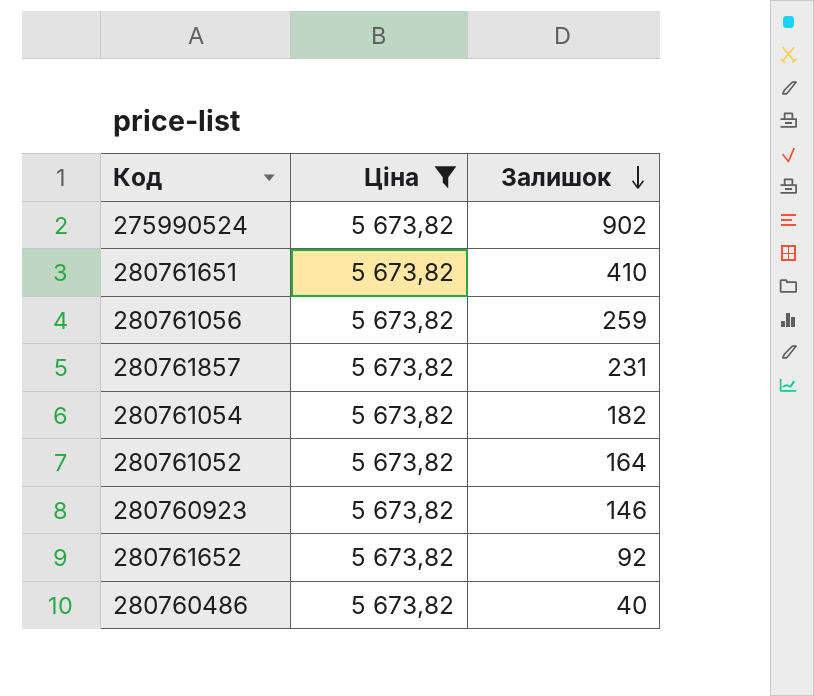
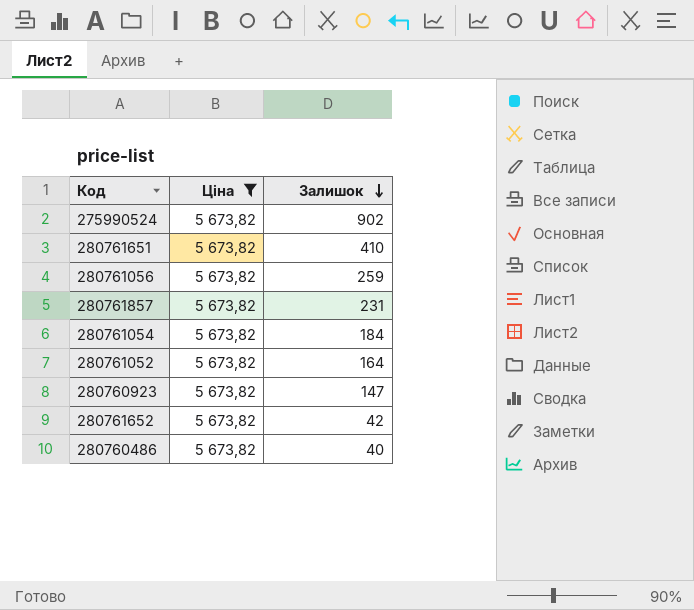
280761054 | Залишок: 182 -> 184
280760923 | Залишок: 146 -> 147
280761652 | Залишок: 92 -> 42

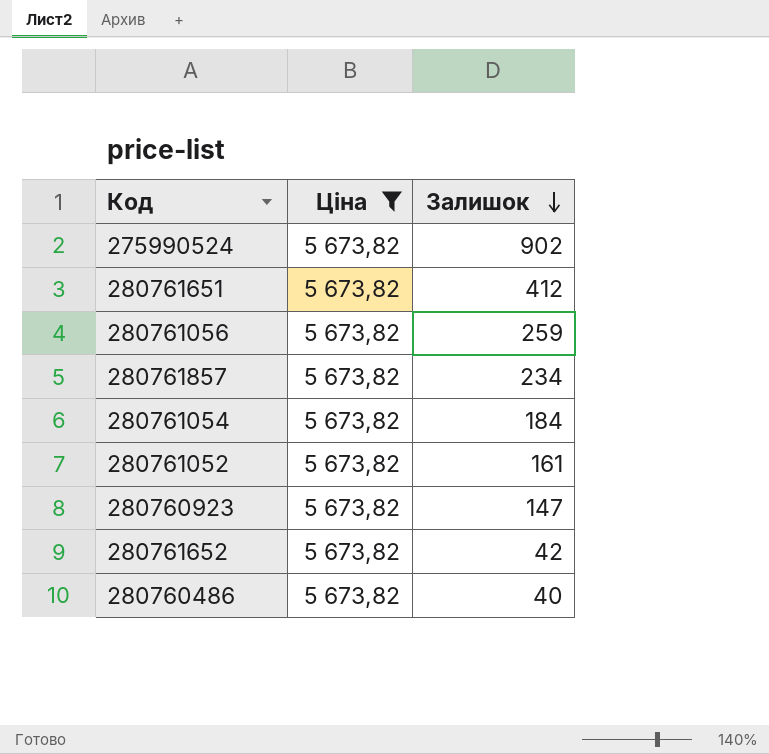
280761651 | Залишок: 410 -> 412
280761857 | Залишок: 231 -> 234
280761052 | Залишок: 164 -> 161

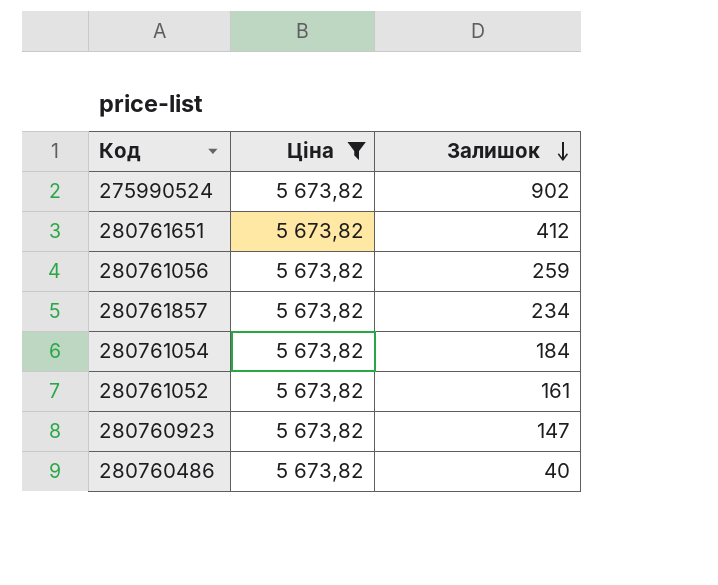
row 280761652: 5 673,82 | 42 -> none

